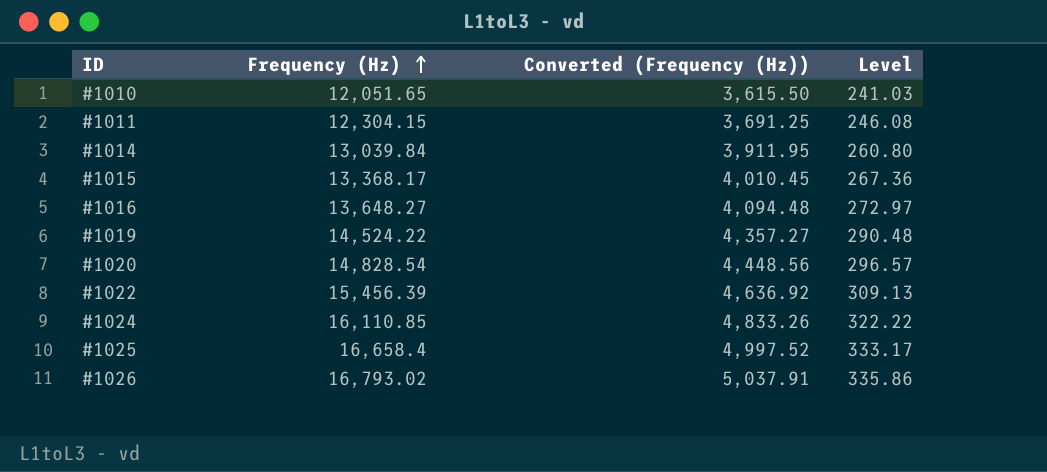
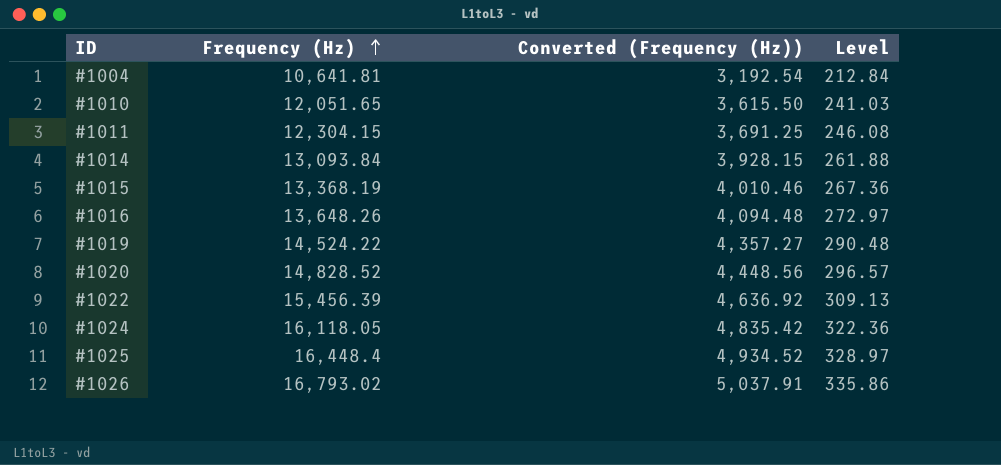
row #1004: none -> 10,641.81 | 3,192.54 | 212.84
#1014 | Frequency (Hz): 13,039.84 -> 13,093.84
#1014 | Converted (Frequency (Hz)): 3,911.95 -> 3,928.15
#1014 | Level: 260.80 -> 261.88
#1015 | Frequency (Hz): 13,368.17 -> 13,368.19
#1015 | Converted (Frequency (Hz)): 4,010.45 -> 4,010.46
#1016 | Frequency (Hz): 13,648.27 -> 13,648.26
#1020 | Frequency (Hz): 14,828.54 -> 14,828.52
#1024 | Frequency (Hz): 16,110.85 -> 16,118.05
#1024 | Converted (Frequency (Hz)): 4,833.26 -> 4,835.42
#1024 | Level: 322.22 -> 322.36
#1025 | Frequency (Hz): 16,658.4 -> 16,448.4
#1025 | Converted (Frequency (Hz)): 4,997.52 -> 4,934.52
#1025 | Level: 333.17 -> 328.97

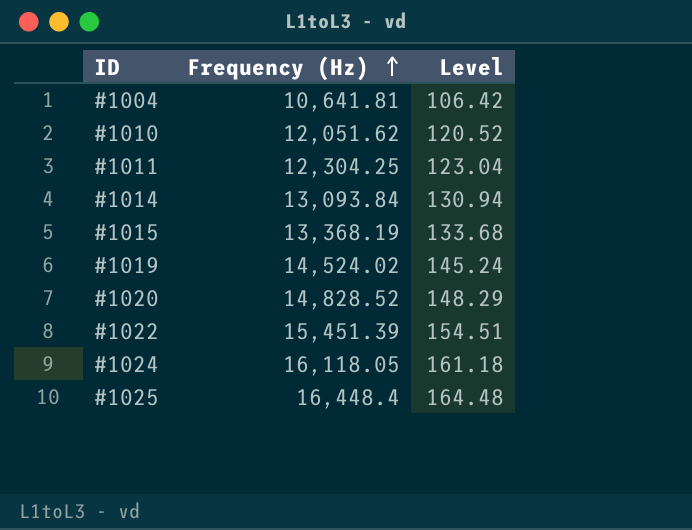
column Converted (Frequency (Hz)) | formula: [Frequency (Hz)] * 0.3 -> none
column Level | formula: [Frequency (Hz)] * 0.02 -> [Frequency (Hz)] * 0.01
row #1016: 13,648.26 | 4,094.48 | 272.97 -> none
row #1026: 16,793.02 | 5,037.91 | 335.86 -> none
#1010 | Frequency (Hz): 12,051.65 -> 12,051.62
#1011 | Frequency (Hz): 12,304.15 -> 12,304.25
#1019 | Frequency (Hz): 14,524.22 -> 14,524.02
#1022 | Frequency (Hz): 15,456.39 -> 15,451.39

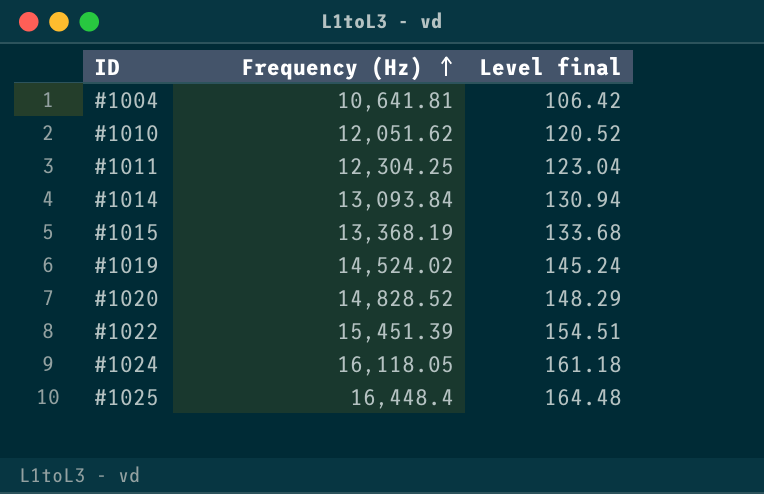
column name: Level -> Level final

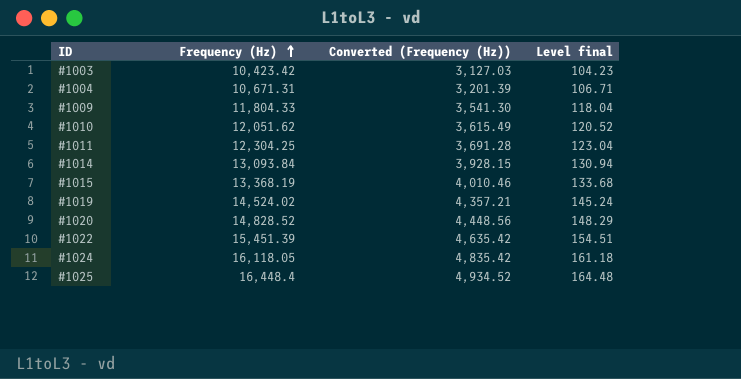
column Converted (Frequency (Hz)) | formula: none -> [Frequency (Hz)] * 0.3
row #1003: none -> 10,423.42 | 3,127.03 | 104.23
#1004 | Frequency (Hz): 10,641.81 -> 10,671.31
#1004 | Level final: 106.42 -> 106.71
row #1009: none -> 11,804.33 | 3,541.30 | 118.04

